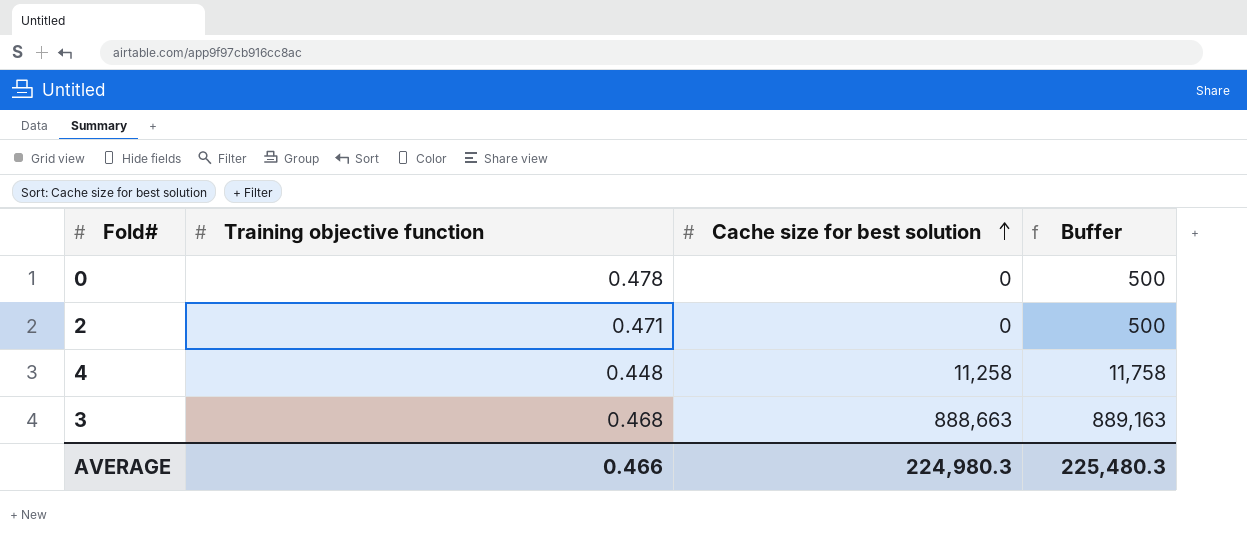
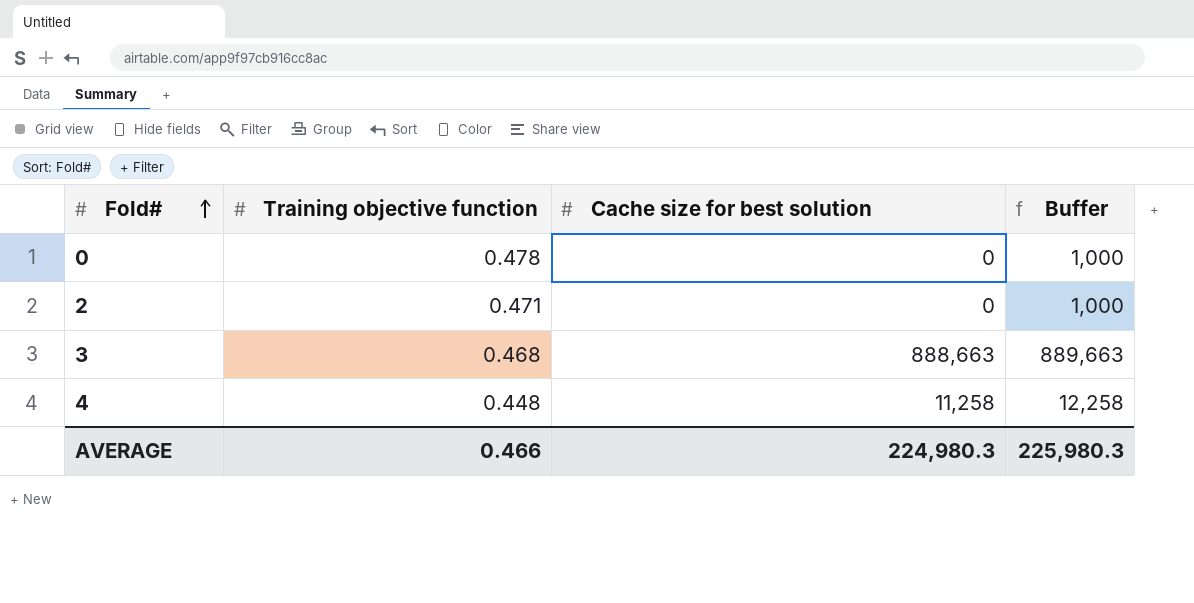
row order: Cache size for best solution ascending -> Fold# ascending
column Buffer | formula: [Cache size for best solution] + 500 -> [Cache size for best solution] + 1000
AVERAGE | Buffer: 225,480.3 -> 225,980.3

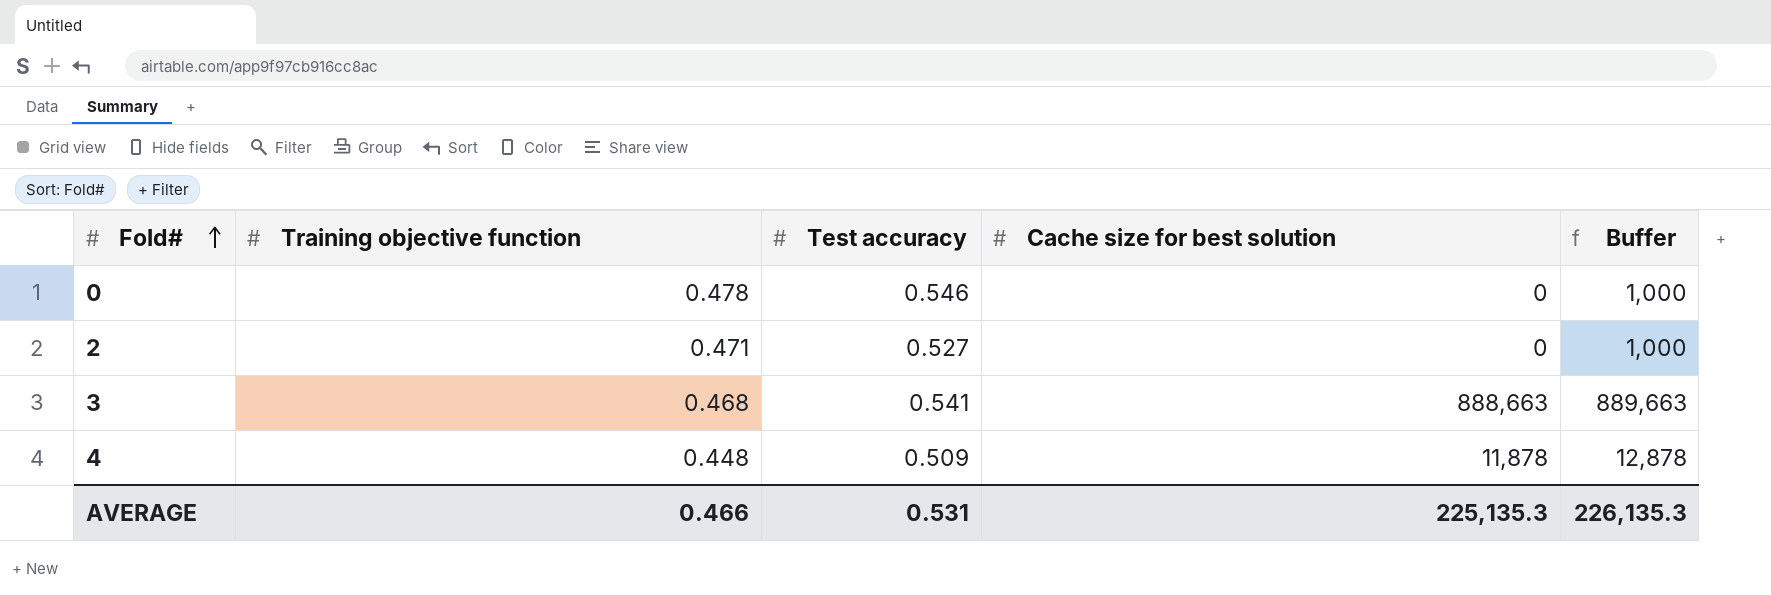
column Test accuracy | position: none -> 3
4 | Cache size for best solution: 11,258 -> 11,878
4 | Buffer: 12,258 -> 12,878
AVERAGE | Cache size for best solution: 224,980.3 -> 225,135.3
AVERAGE | Buffer: 225,980.3 -> 226,135.3

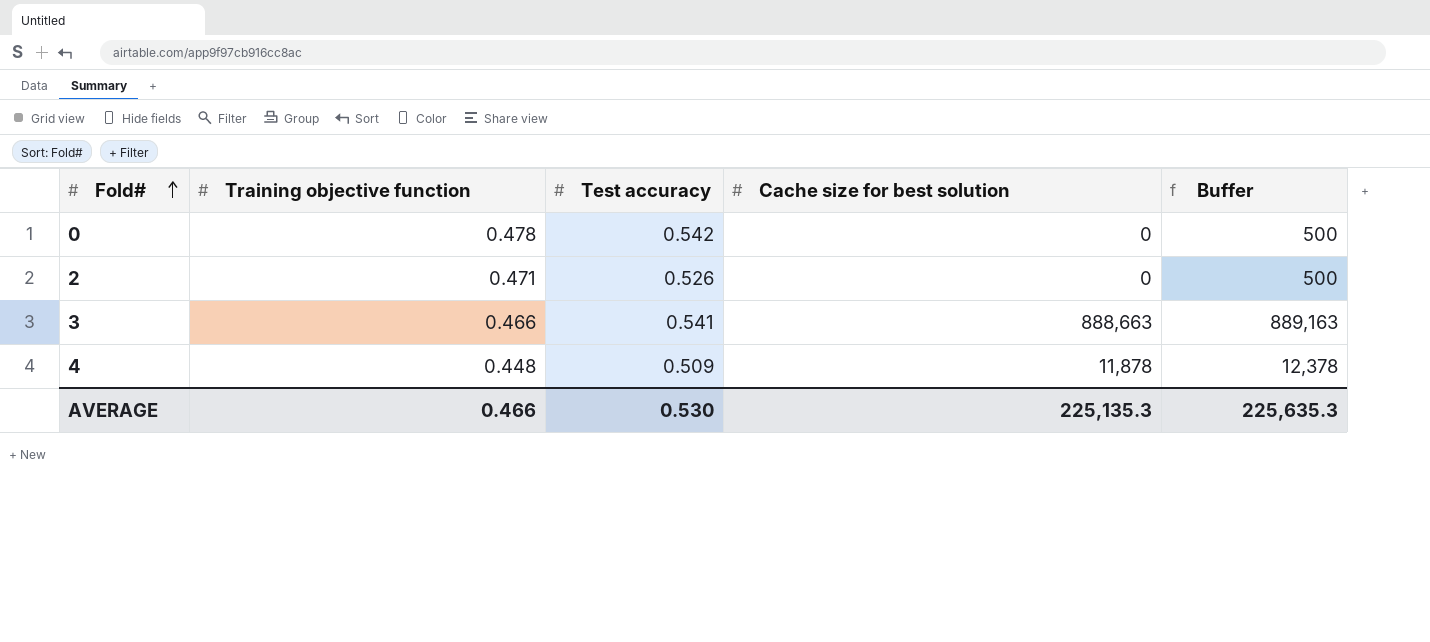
column Buffer | formula: [Cache size for best solution] + 1000 -> [Cache size for best solution] + 500
0 | Test accuracy: 0.546 -> 0.542
2 | Test accuracy: 0.527 -> 0.526
3 | Training objective function: 0.468 -> 0.466
AVERAGE | Test accuracy: 0.531 -> 0.530
AVERAGE | Buffer: 226,135.3 -> 225,635.3

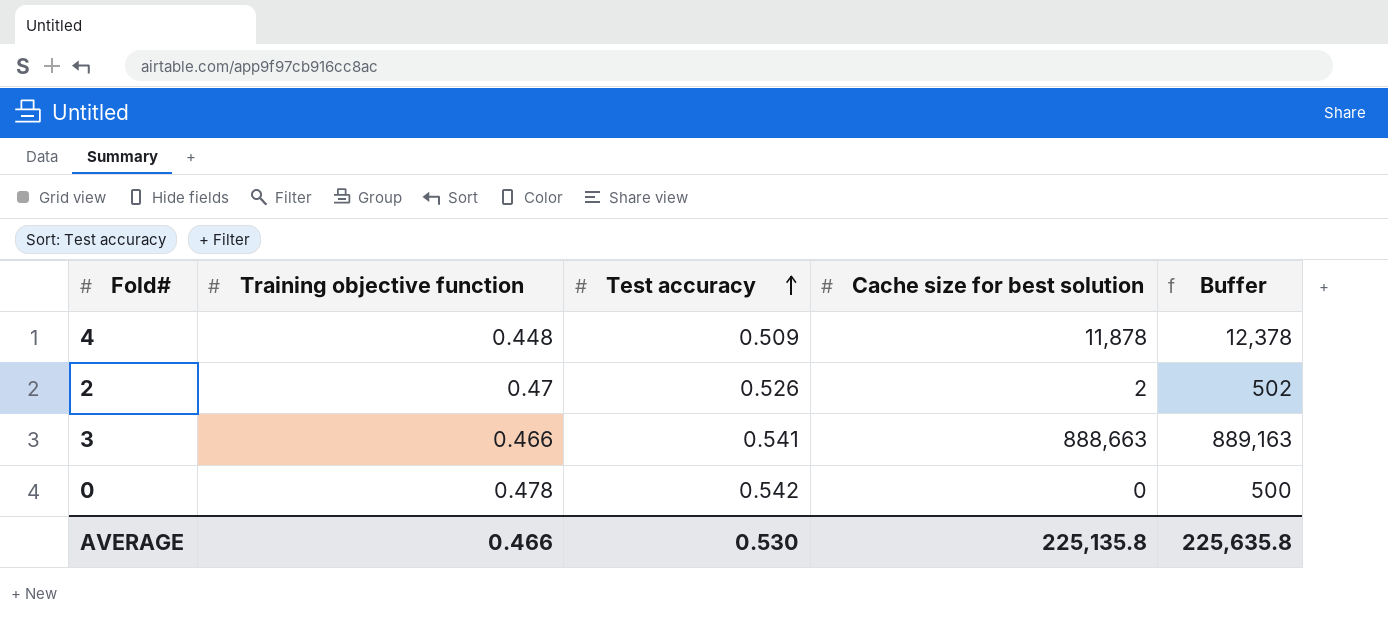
row order: Fold# ascending -> Test accuracy ascending
2 | Training objective function: 0.471 -> 0.47
2 | Cache size for best solution: 0 -> 2
2 | Buffer: 500 -> 502
AVERAGE | Cache size for best solution: 225,135.3 -> 225,135.8
AVERAGE | Buffer: 225,635.3 -> 225,635.8

